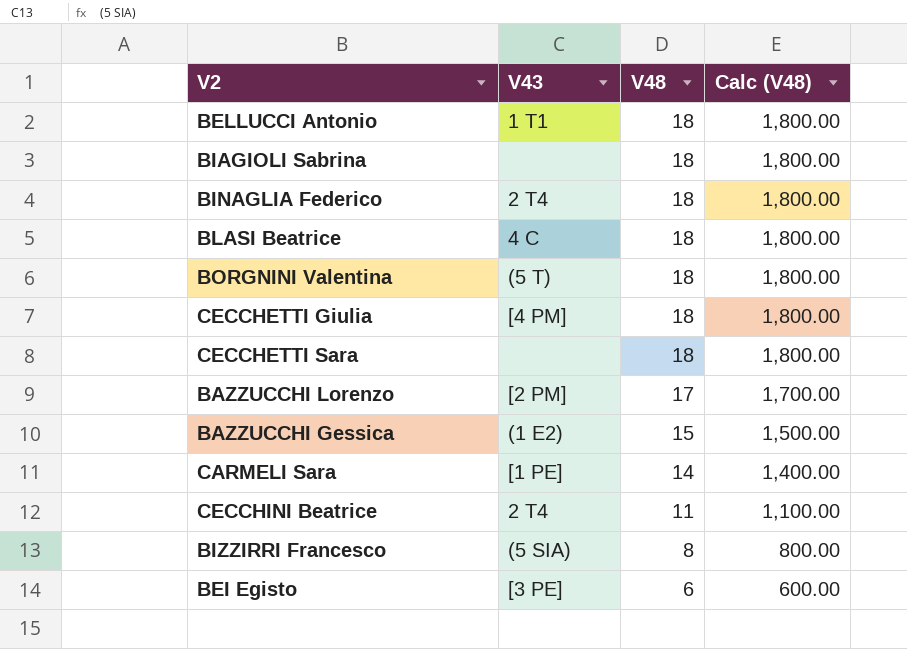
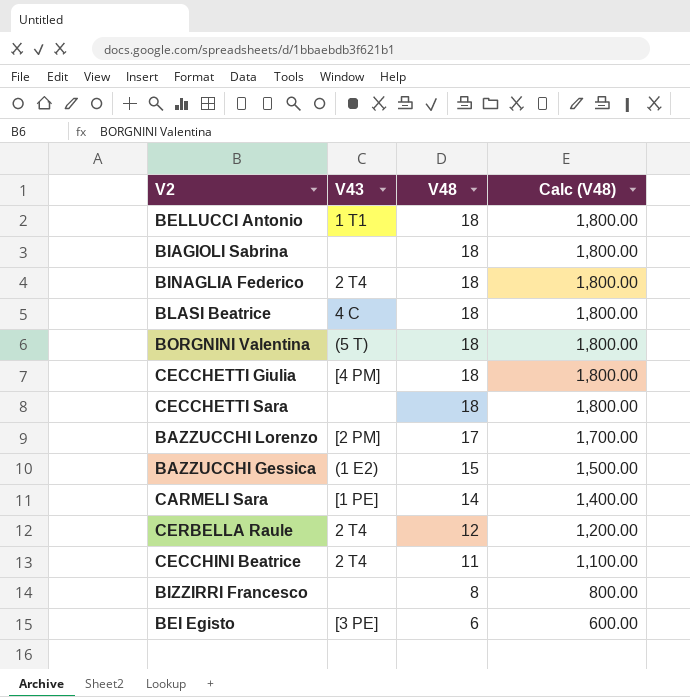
row CERBELLA Raule: none -> 2 T4 | 12 | 1,200.00
BIZZIRRI Francesco | V43: (5 SIA) -> none

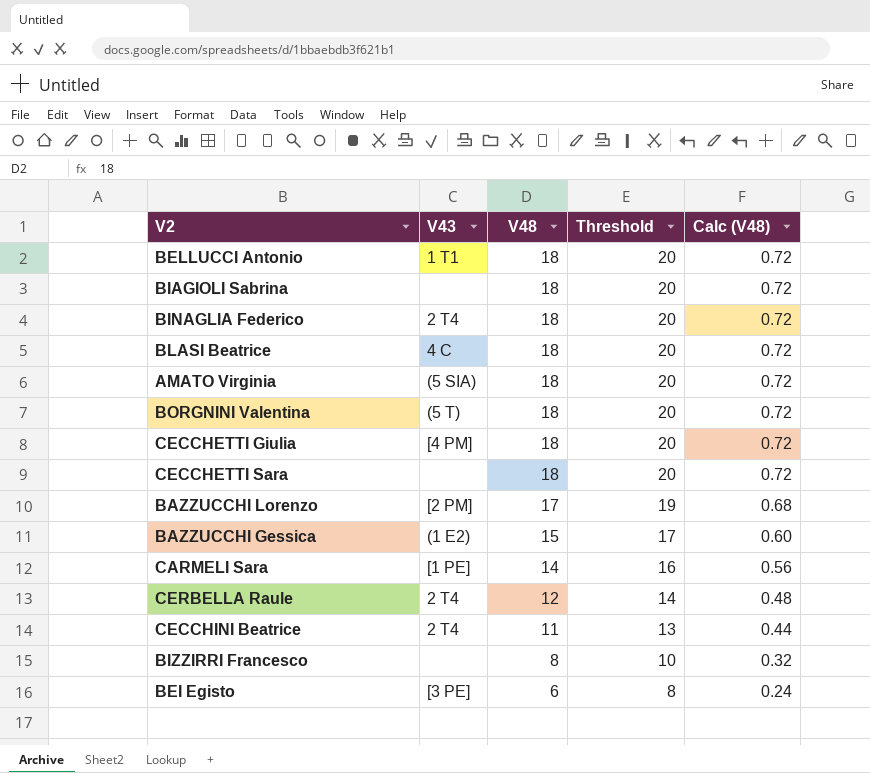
column Threshold | formula: none -> [V48] + 2
column Calc (V48) | formula: [V48] * 100 -> [V48] * 0.04
row AMATO Virginia: none -> (5 SIA) | 18 | 20 | 0.72

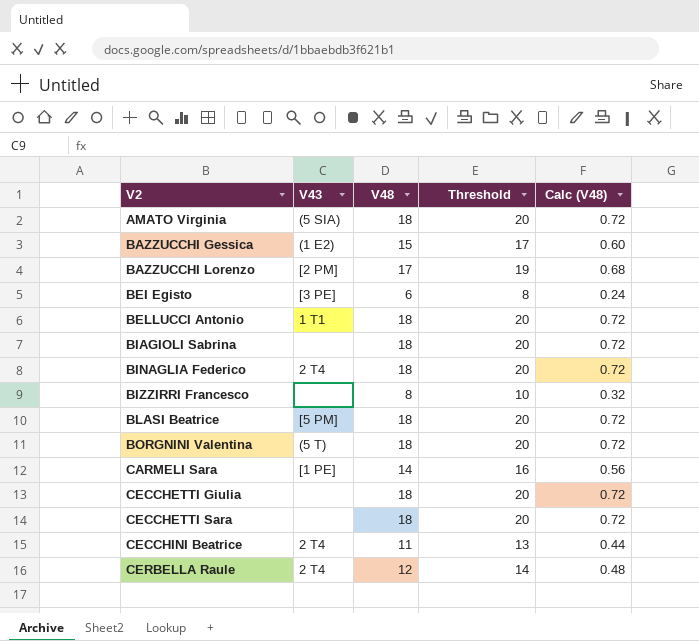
row order: V48 descending -> V2 ascending
BLASI Beatrice | V43: 4 C -> [5 PM]
CECCHETTI Giulia | V43: [4 PM] -> none

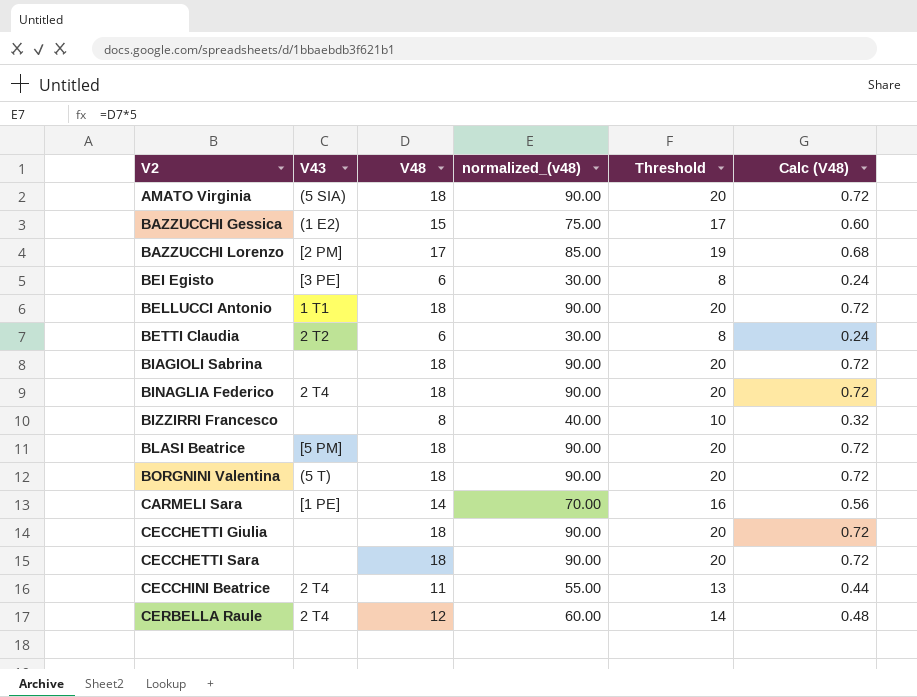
column normalized_(v48) | formula: none -> [V48] * 5
row BETTI Claudia: none -> 2 T2 | 6 | 30.00 | 8 | 0.24

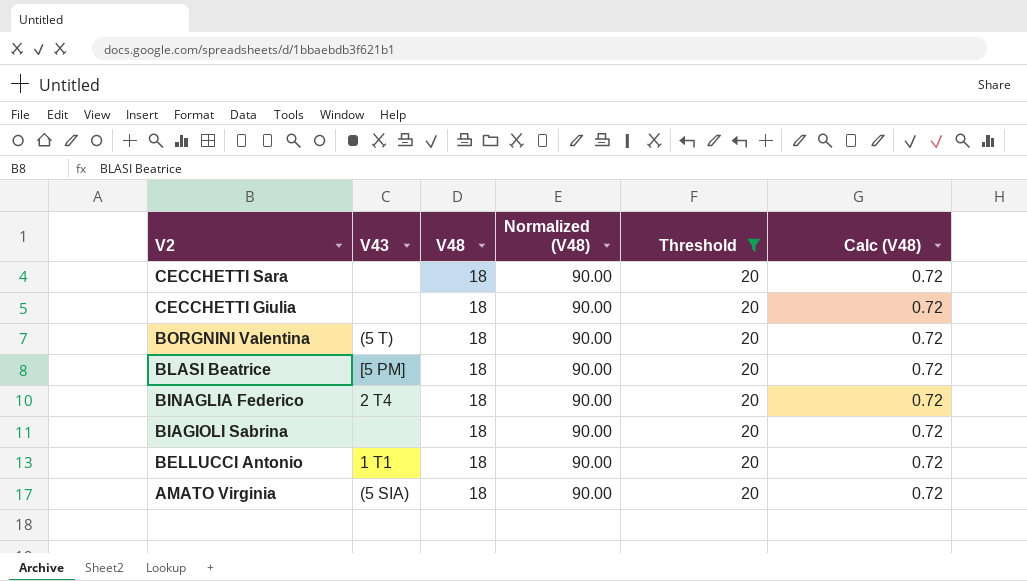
filter: none -> Threshold = 20
row order: V2 ascending -> V2 descending
column name: normalized_(v48) -> Normalized (V48)

